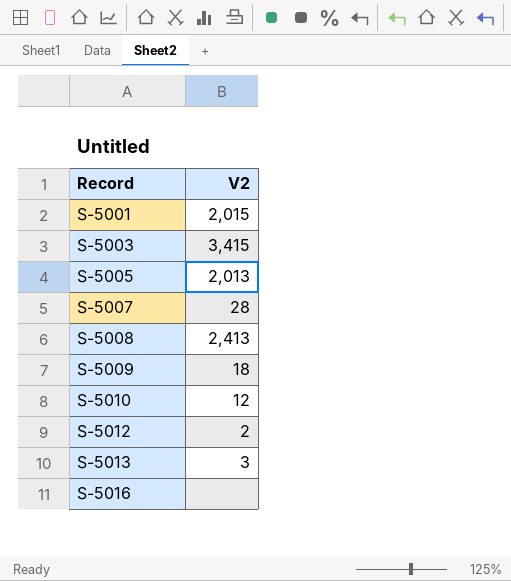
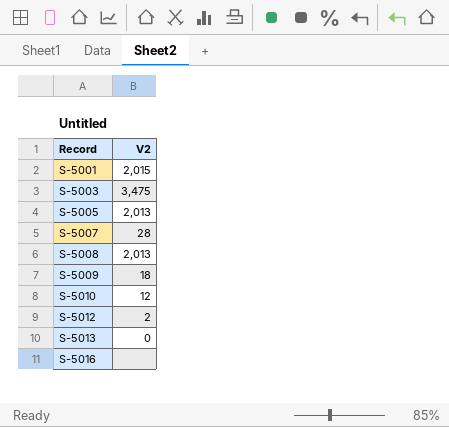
S-5003 | V2: 3,415 -> 3,475
S-5008 | V2: 2,413 -> 2,013
S-5013 | V2: 3 -> 0

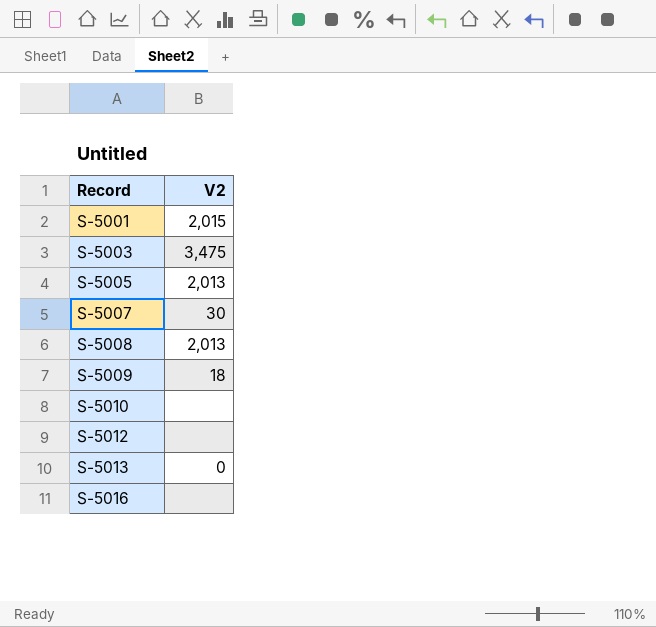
S-5007 | V2: 28 -> 30
S-5010 | V2: 12 -> none
S-5012 | V2: 2 -> none

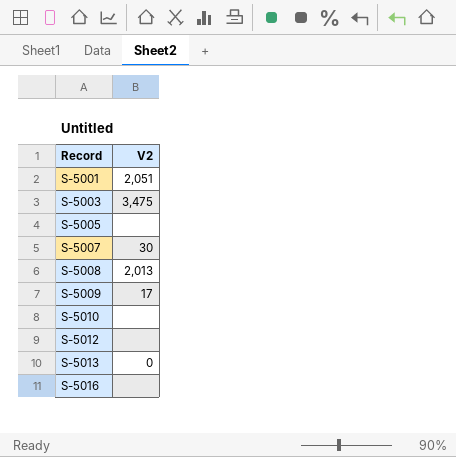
S-5001 | V2: 2,015 -> 2,051
S-5005 | V2: 2,013 -> none
S-5009 | V2: 18 -> 17

